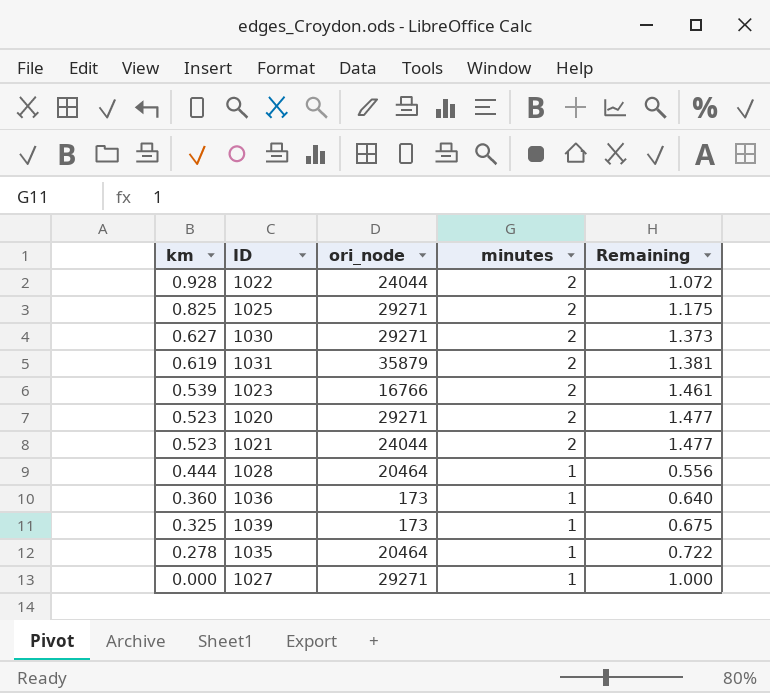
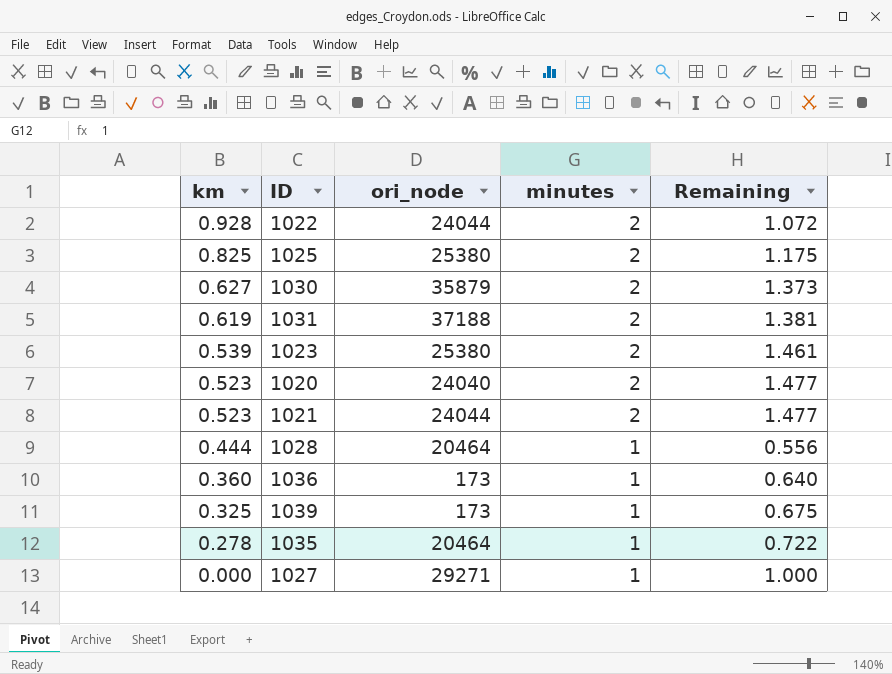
1025 | ori_node: 29271 -> 25380
1030 | ori_node: 29271 -> 35879
1031 | ori_node: 35879 -> 37188
1023 | ori_node: 16766 -> 25380
1020 | ori_node: 29271 -> 24040

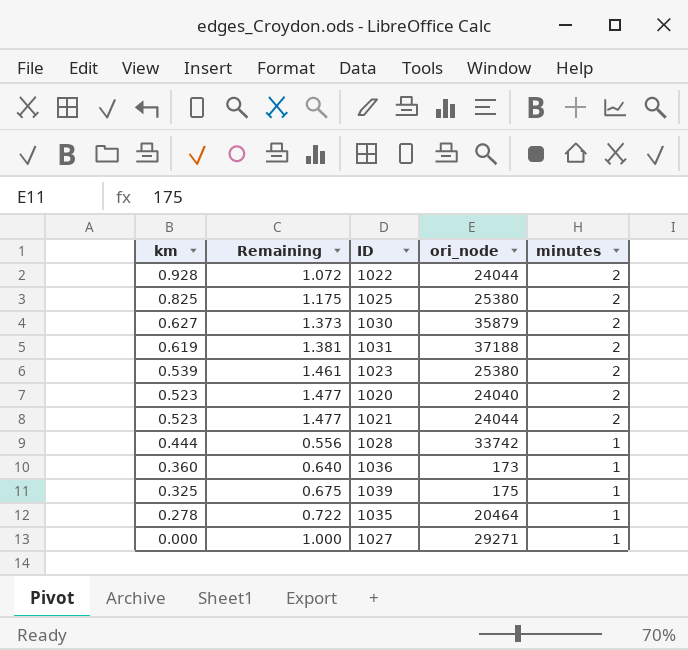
column Remaining | position: 5 -> 2
1028 | ori_node: 20464 -> 33742
1039 | ori_node: 173 -> 175

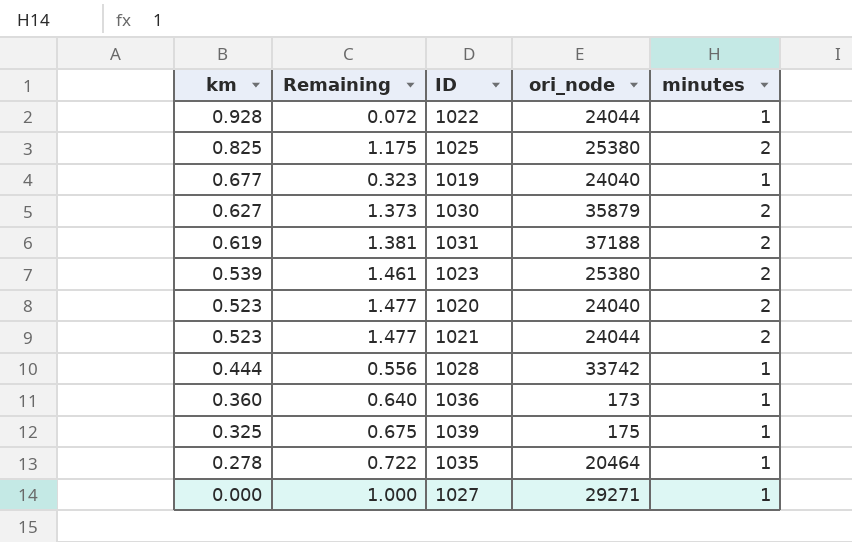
1022 | Remaining: 1.072 -> 0.072
1022 | minutes: 2 -> 1
row 1019: none -> 0.677 | 0.323 | 24040 | 1

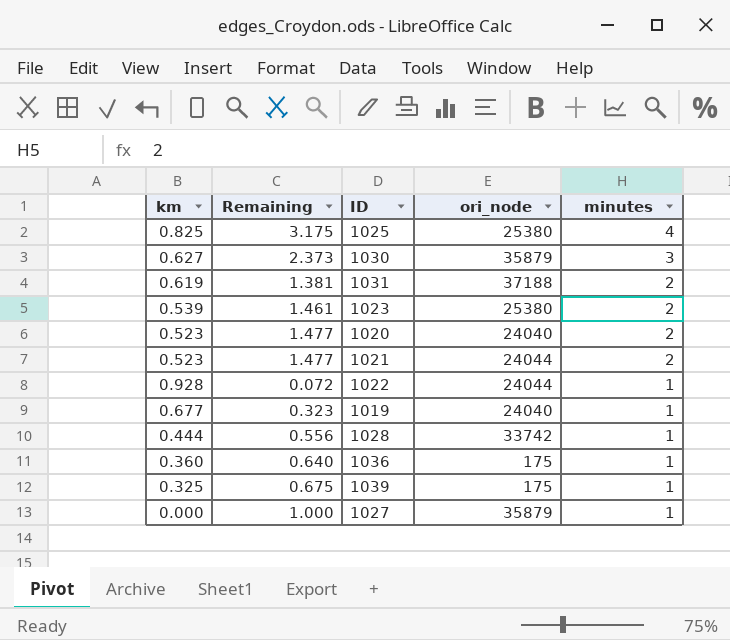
row order: km descending -> minutes descending
row 1035: 0.278 | 0.722 | 20464 | 1 -> none
1025 | Remaining: 1.175 -> 3.175
1025 | minutes: 2 -> 4
1030 | Remaining: 1.373 -> 2.373
1030 | minutes: 2 -> 3
1036 | ori_node: 173 -> 175
1027 | ori_node: 29271 -> 35879

